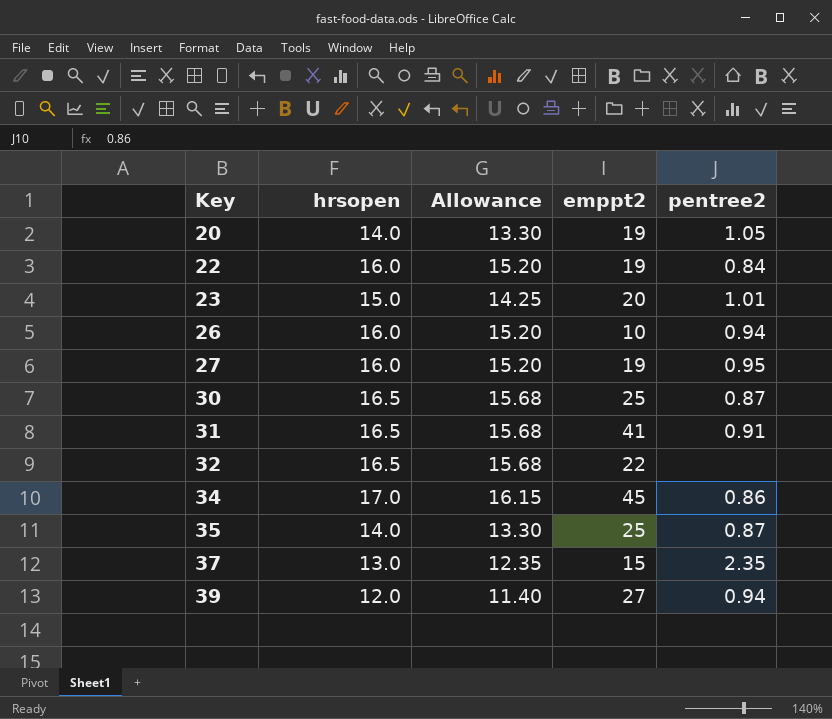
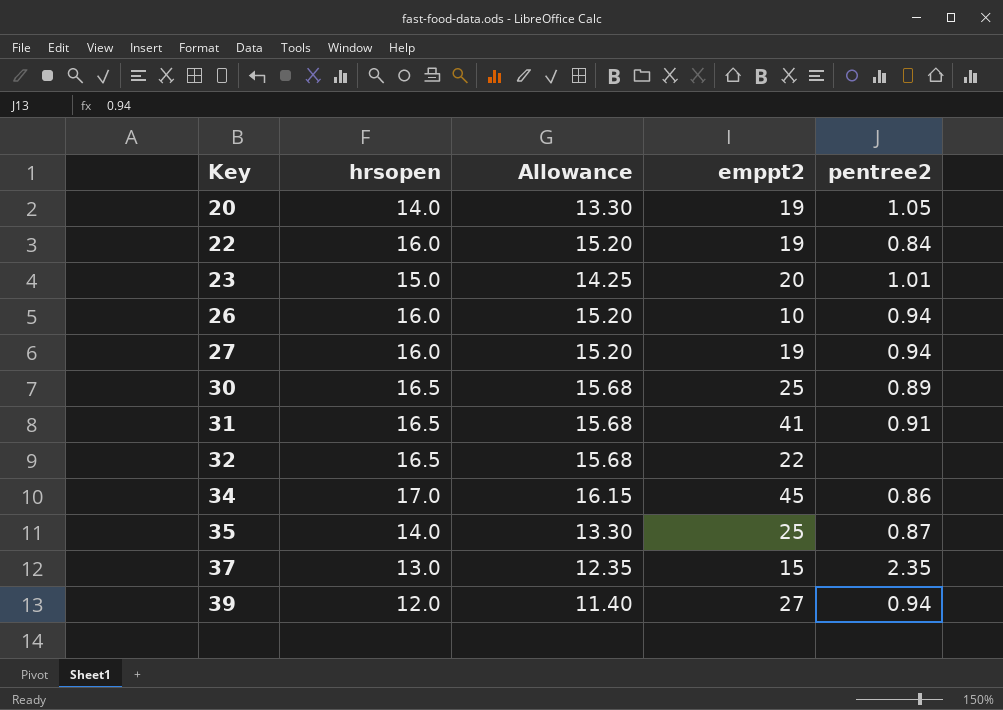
27 | pentree2: 0.95 -> 0.94
30 | pentree2: 0.87 -> 0.89

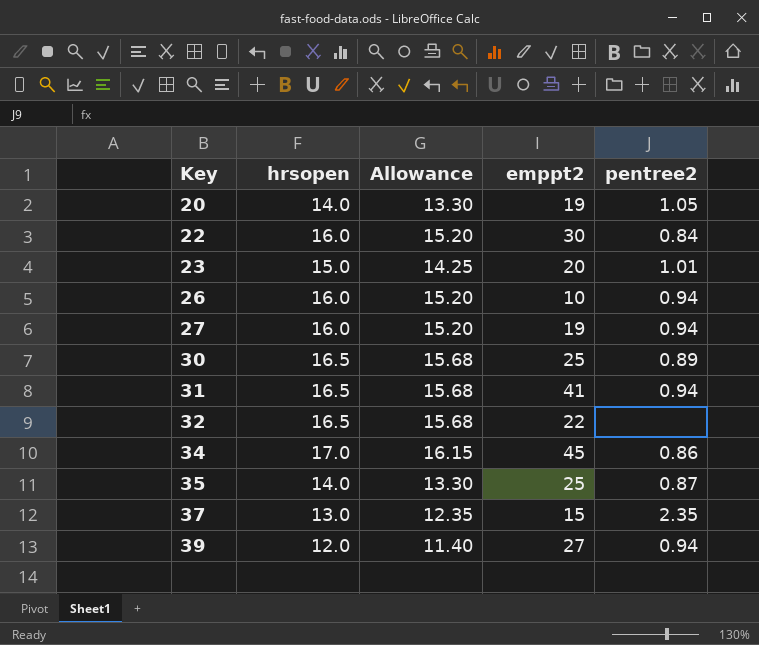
22 | emppt2: 19 -> 30
31 | pentree2: 0.91 -> 0.94

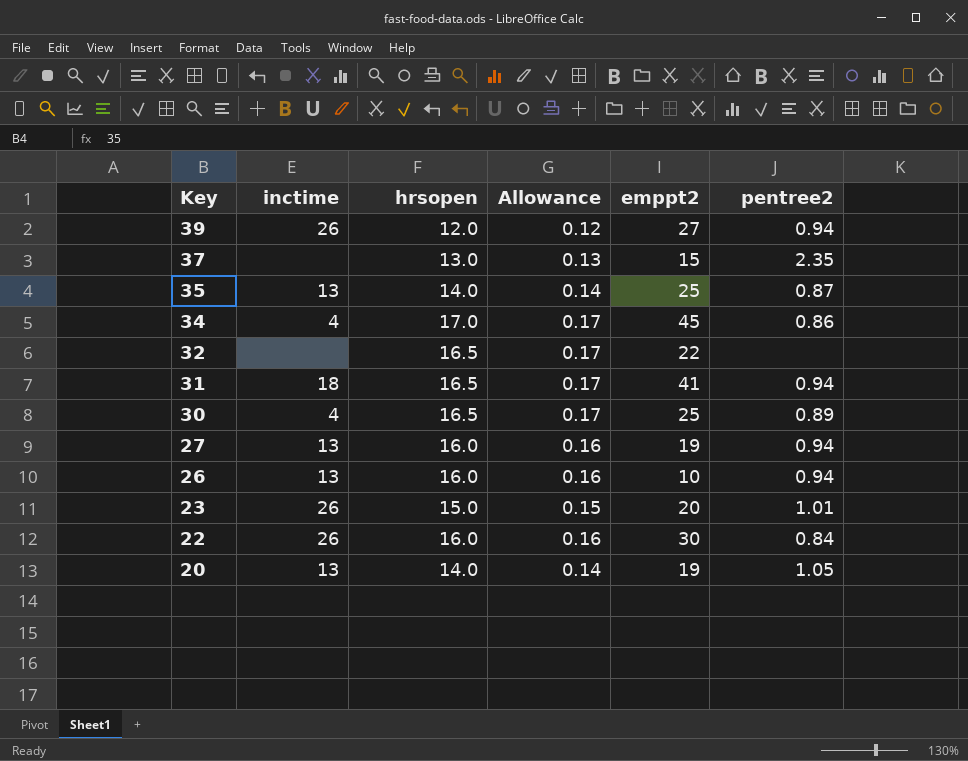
row order: Key ascending -> Key descending
column inctime | position: none -> 2
column Allowance | formula: [hrsopen] * 0.95 -> [hrsopen] * 0.01

